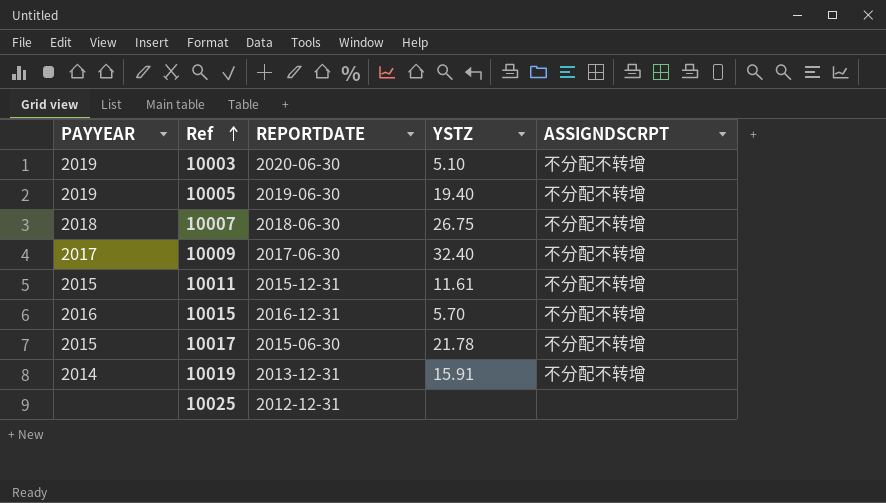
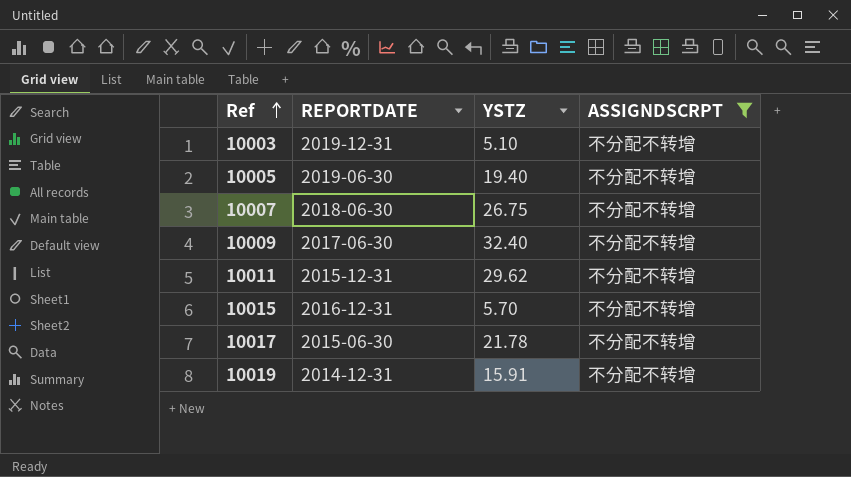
filter: none -> ASSIGNDSCRPT = 不分配不转增
column PAYYEAR | position: 1 -> none
10003 | REPORTDATE: 2020-06-30 -> 2019-12-31
10011 | YSTZ: 11.61 -> 29.62
10019 | REPORTDATE: 2013-12-31 -> 2014-12-31

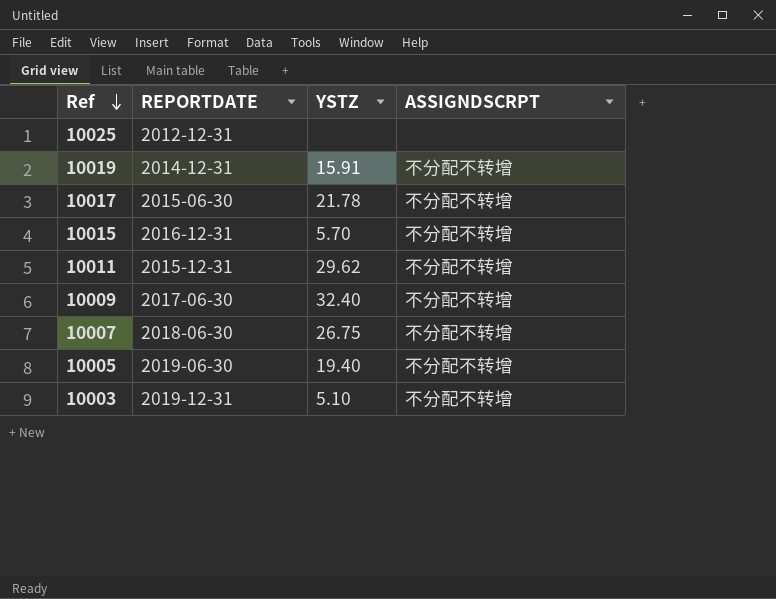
filter: ASSIGNDSCRPT = 不分配不转增 -> none
row order: Ref ascending -> Ref descending

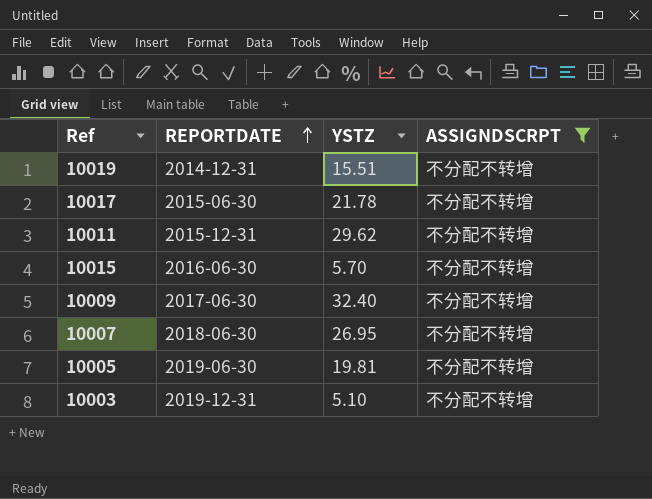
filter: none -> ASSIGNDSCRPT = 不分配不转增
row order: Ref descending -> REPORTDATE ascending
10019 | YSTZ: 15.91 -> 15.51
10015 | REPORTDATE: 2016-12-31 -> 2016-06-30
10007 | YSTZ: 26.75 -> 26.95
10005 | YSTZ: 19.40 -> 19.81

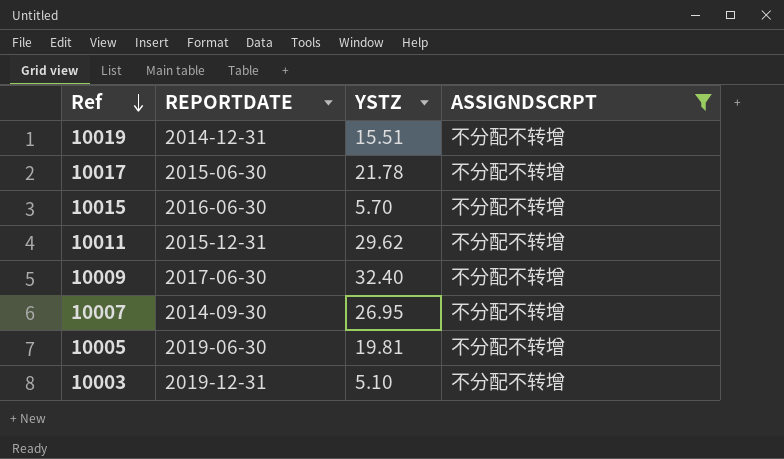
row order: REPORTDATE ascending -> Ref descending
10007 | REPORTDATE: 2018-06-30 -> 2014-09-30

